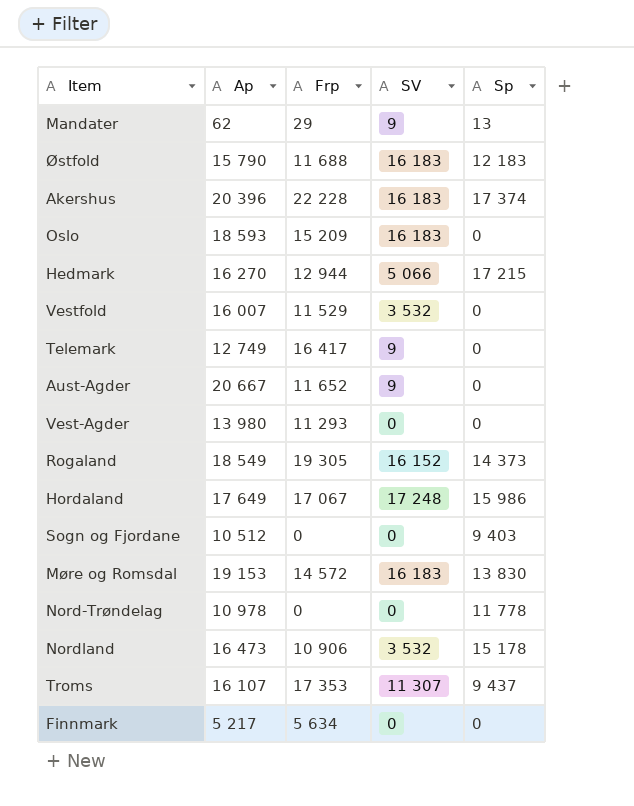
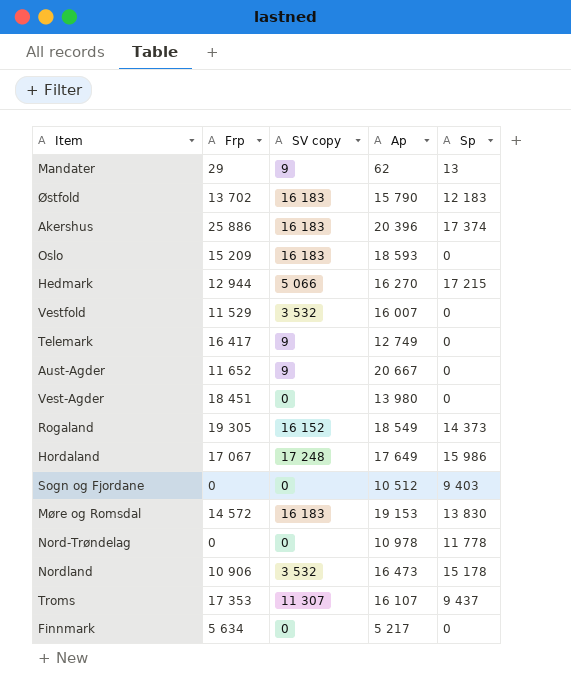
column name: SV -> SV copy
column Ap | position: 2 -> 4
Østfold | Frp: 11 688 -> 13 702
Akershus | Frp: 22 228 -> 25 886
Vest-Agder | Frp: 11 293 -> 18 451

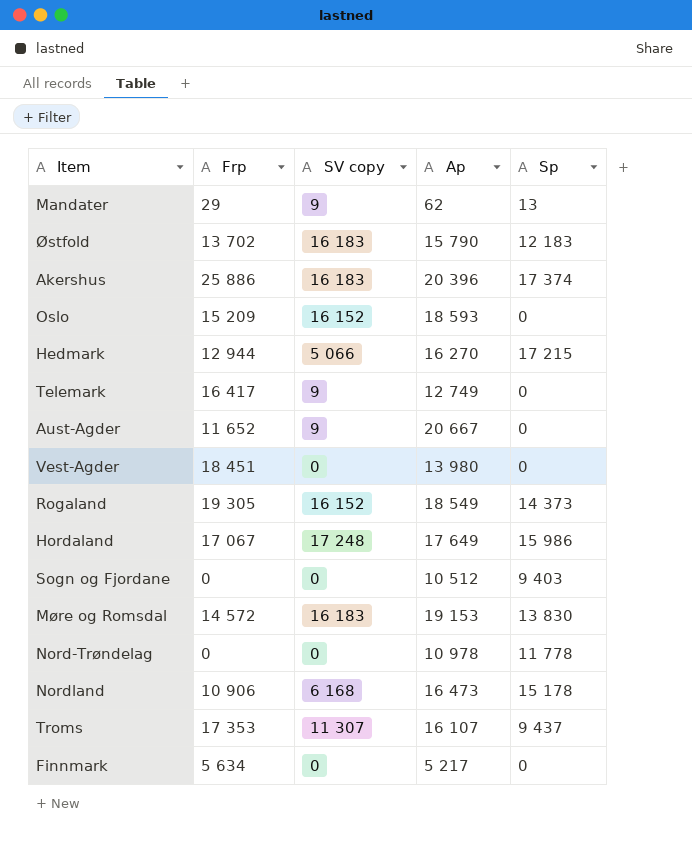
row Vestfold: 11 529 | 3 532 | 16 007 | 0 -> none
Oslo | SV copy: 16 183 -> 16 152
Nordland | SV copy: 3 532 -> 6 168

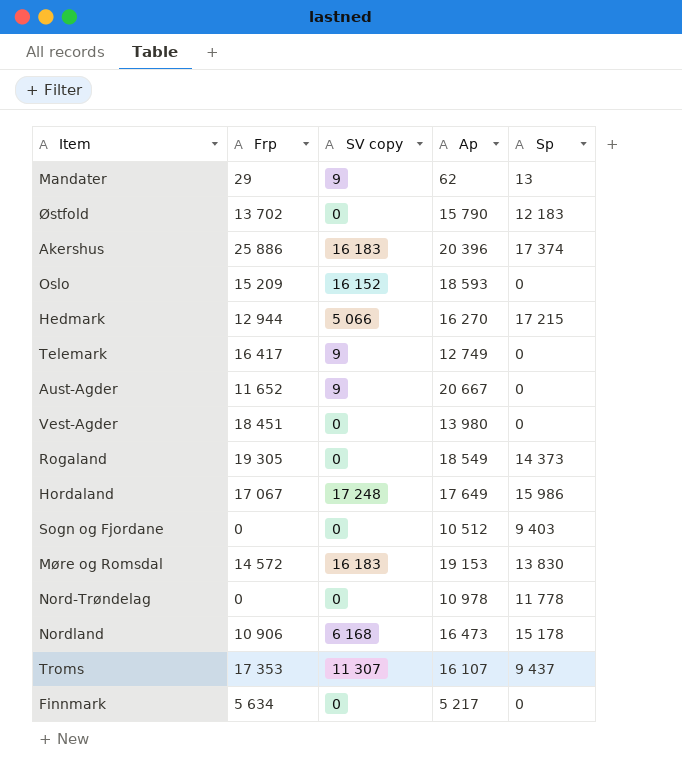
Østfold | SV copy: 16 183 -> 0
Rogaland | SV copy: 16 152 -> 0

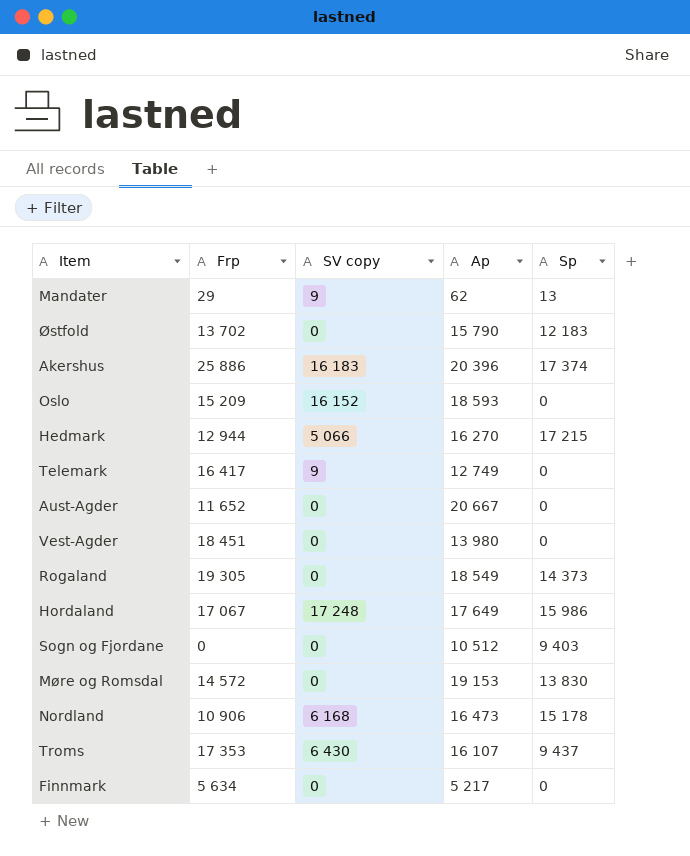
row Nord-Trøndelag: 0 | 0 | 10 978 | 11 778 -> none
Aust-Agder | SV copy: 9 -> 0
Møre og Romsdal | SV copy: 16 183 -> 0
Troms | SV copy: 11 307 -> 6 430

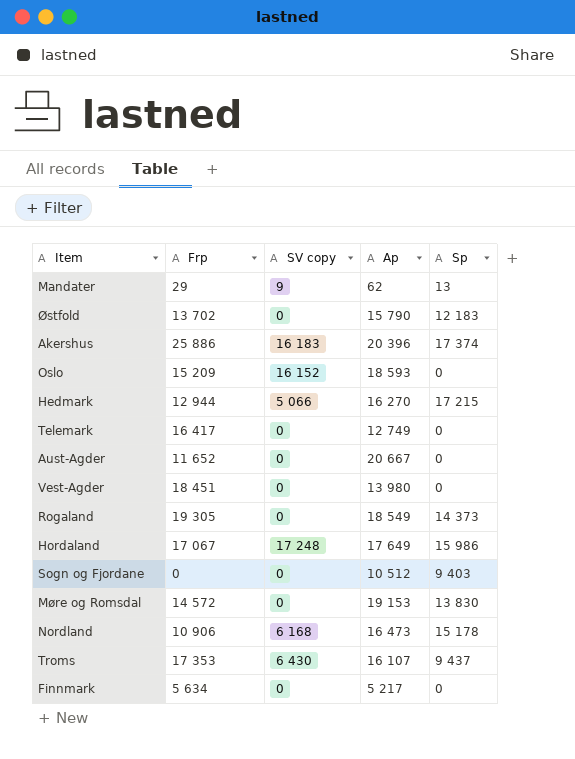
Telemark | SV copy: 9 -> 0

